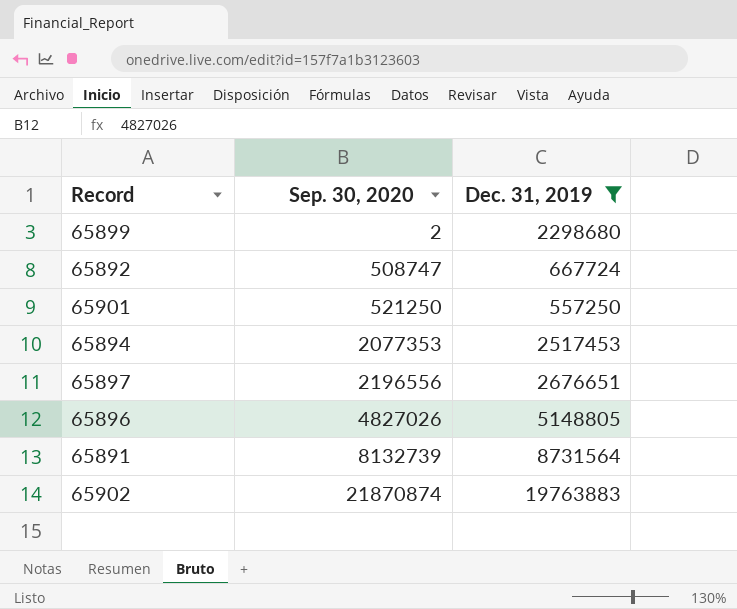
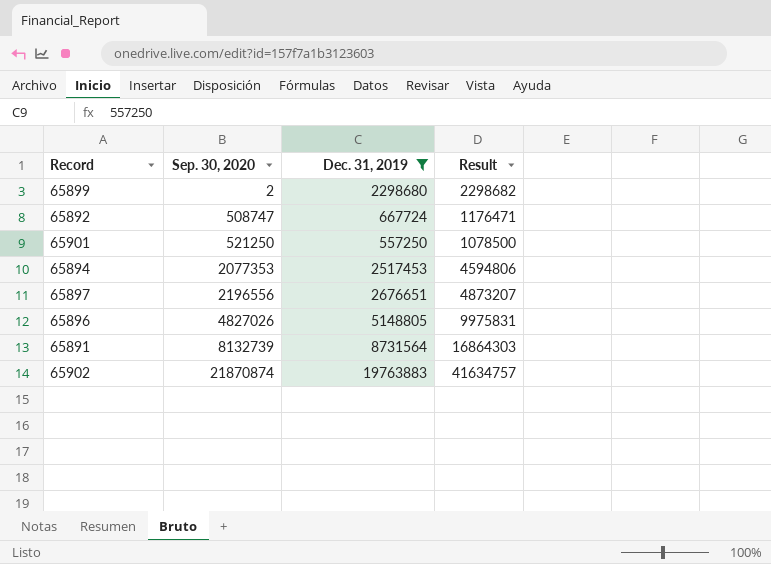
column Result | formula: none -> [Sep. 30, 2020] + [Dec. 31, 2019]

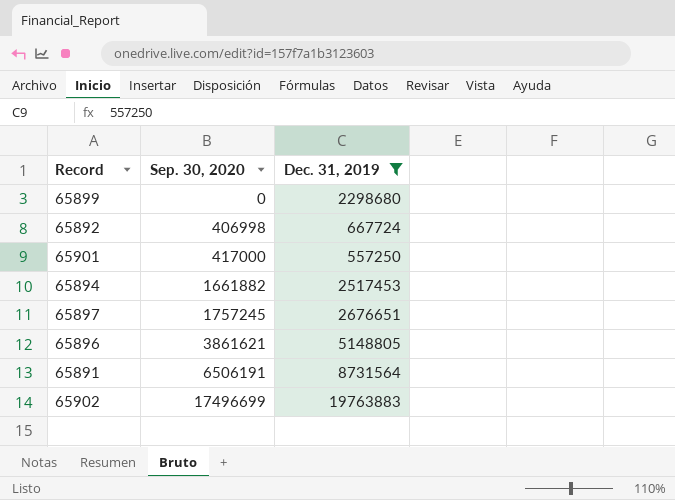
column Result | formula: [Sep. 30, 2020] + [Dec. 31, 2019] -> none
65899 | Sep. 30, 2020: 2 -> 0
65892 | Sep. 30, 2020: 508747 -> 406998
65901 | Sep. 30, 2020: 521250 -> 417000
65894 | Sep. 30, 2020: 2077353 -> 1661882
65897 | Sep. 30, 2020: 2196556 -> 1757245
65896 | Sep. 30, 2020: 4827026 -> 3861621
65891 | Sep. 30, 2020: 8132739 -> 6506191
65902 | Sep. 30, 2020: 21870874 -> 17496699

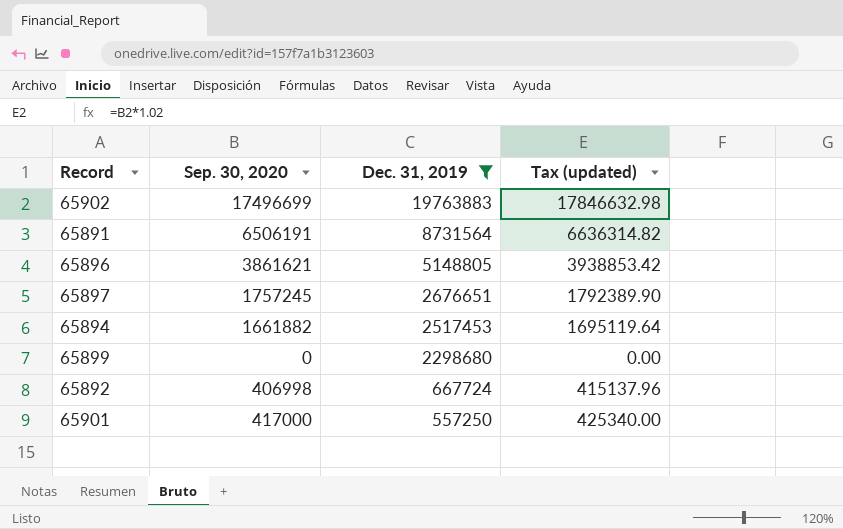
row order: Sep. 30, 2020 ascending -> Dec. 31, 2019 descending
column Tax (updated) | formula: none -> [Sep. 30, 2020] * 1.02

